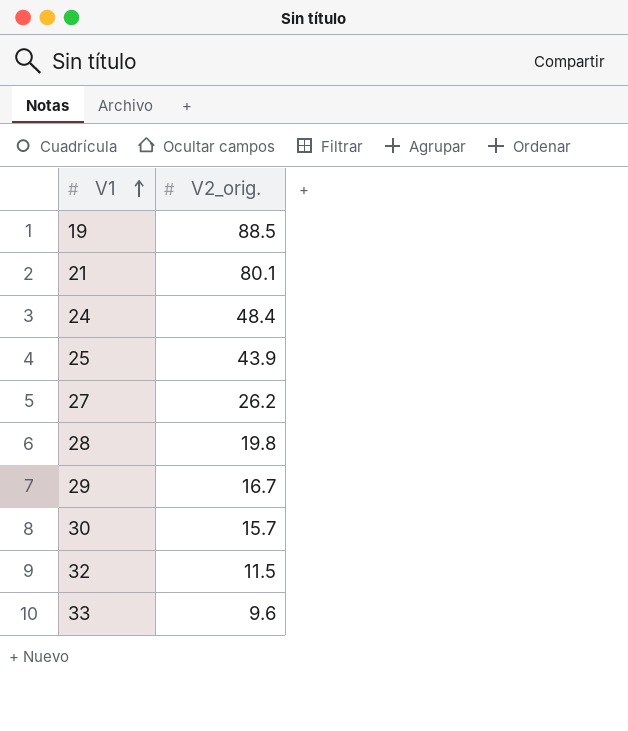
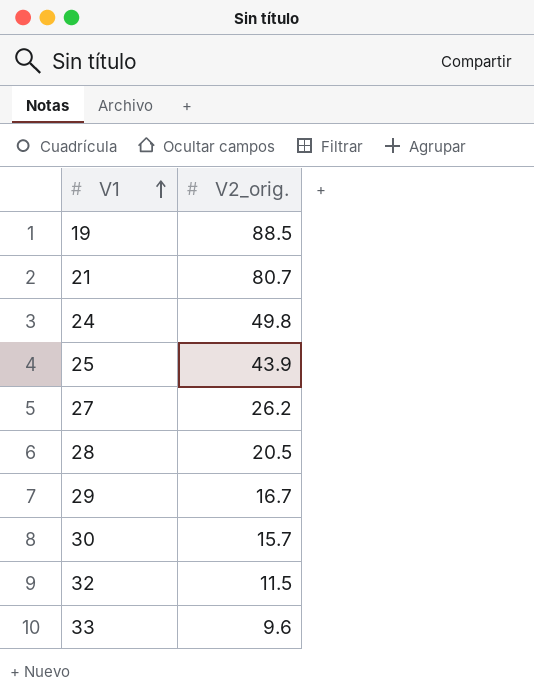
21 | V2_orig.: 80.1 -> 80.7
24 | V2_orig.: 48.4 -> 49.8
28 | V2_orig.: 19.8 -> 20.5

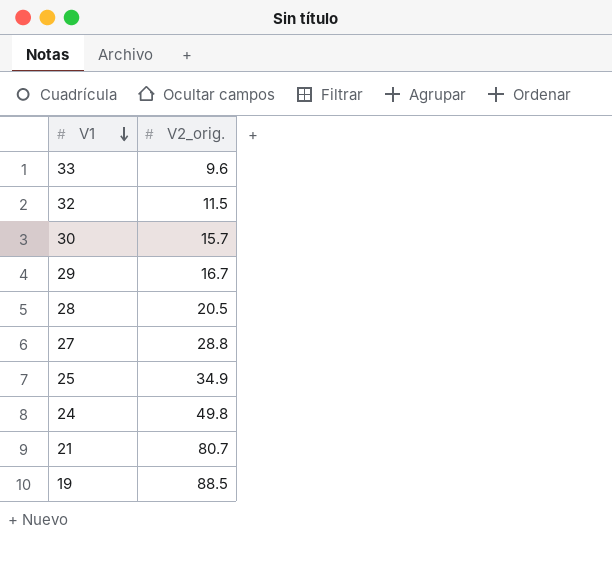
row order: V1 ascending -> V1 descending
27 | V2_orig.: 26.2 -> 28.8
25 | V2_orig.: 43.9 -> 34.9

